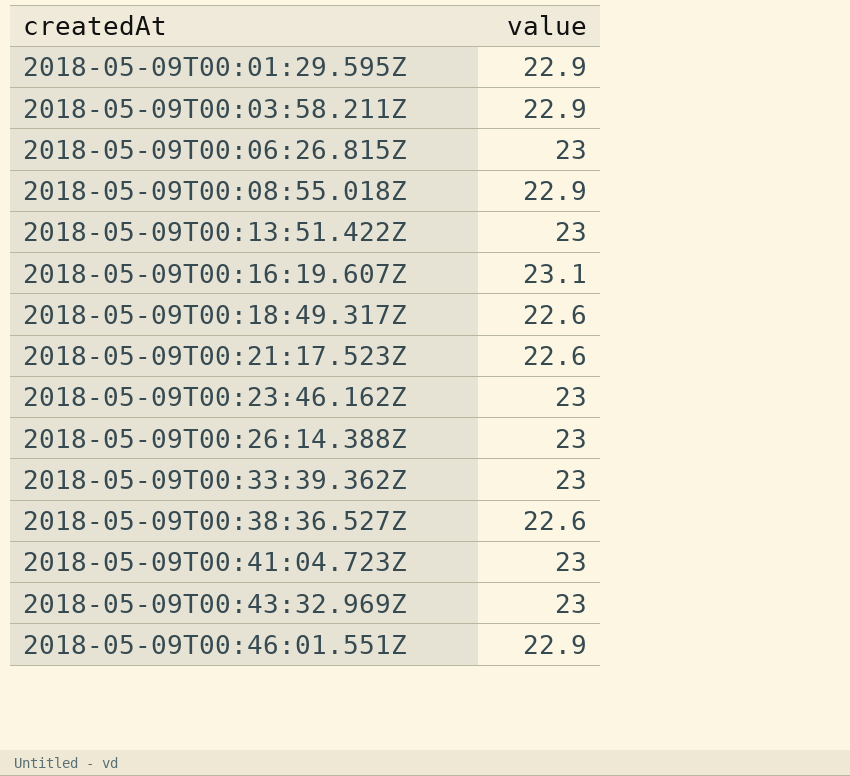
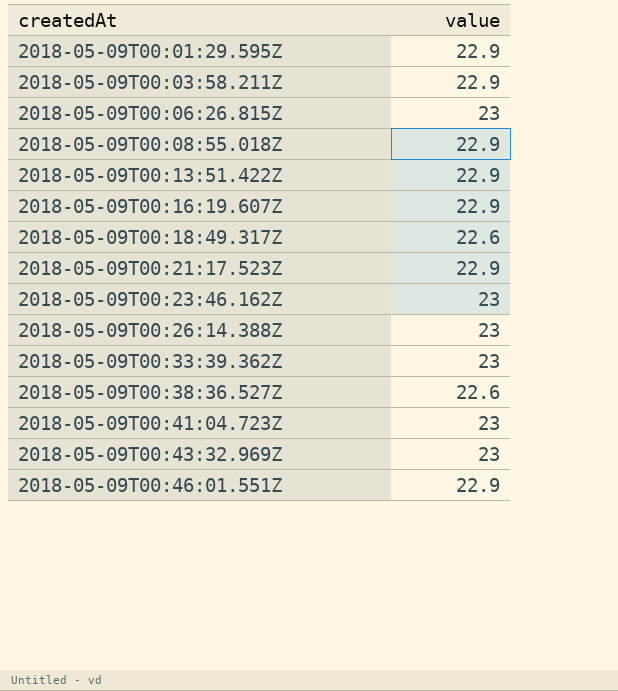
2018-05-09T00:13:51.422Z | value: 23 -> 22.9
2018-05-09T00:16:19.607Z | value: 23.1 -> 22.9
2018-05-09T00:21:17.523Z | value: 22.6 -> 22.9

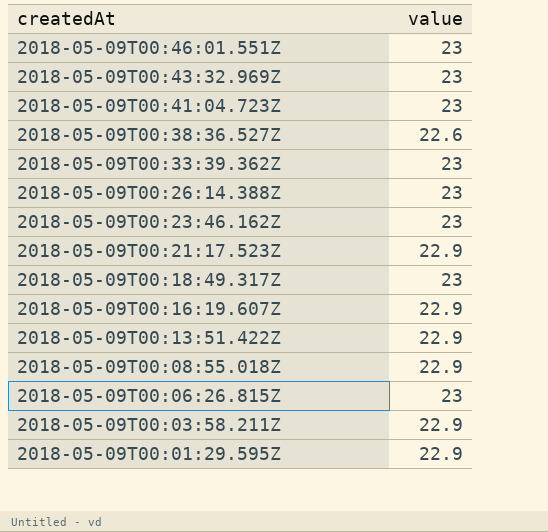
row order: createdAt ascending -> createdAt descending
2018-05-09T00:46:01.551Z | value: 22.9 -> 23
2018-05-09T00:18:49.317Z | value: 22.6 -> 23

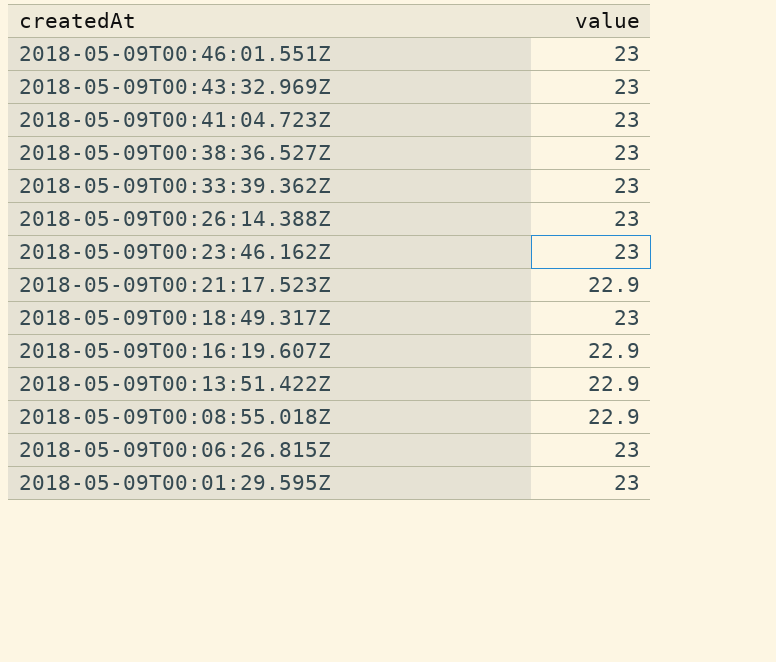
row 2018-05-09T00:03:58.211Z: 22.9 -> none
2018-05-09T00:38:36.527Z | value: 22.6 -> 23
2018-05-09T00:01:29.595Z | value: 22.9 -> 23

